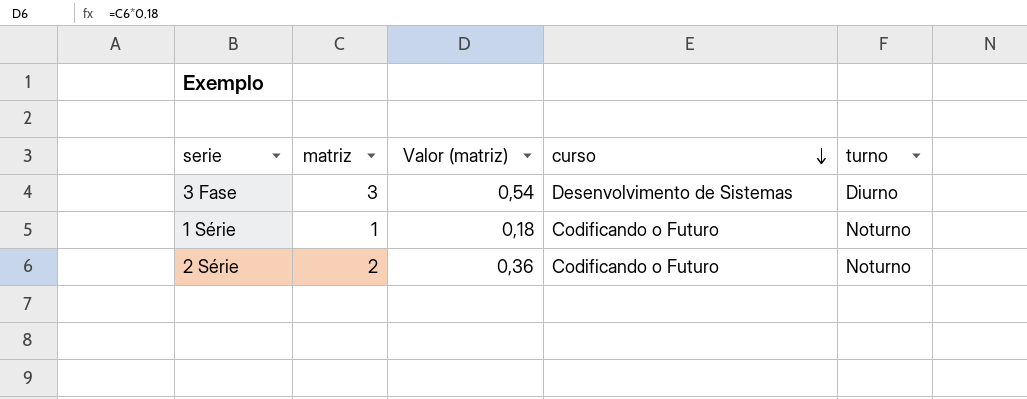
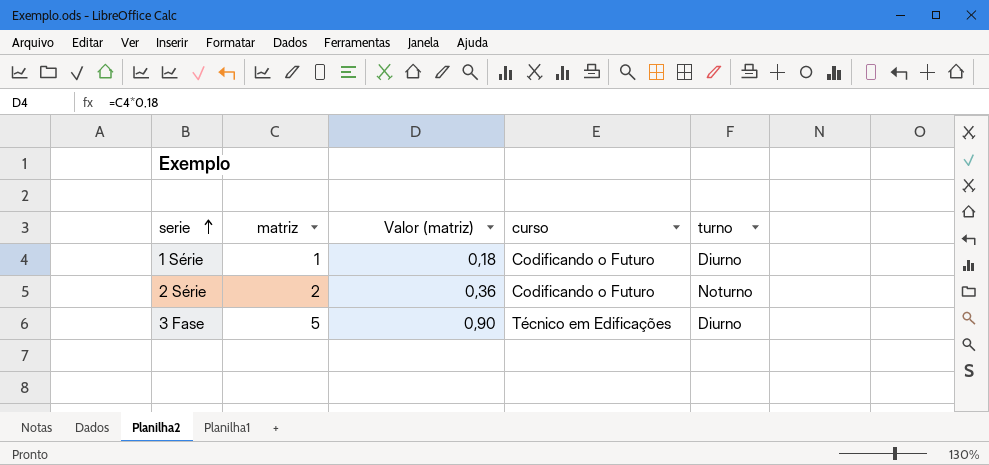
row order: curso descending -> serie ascending
1 Série | turno: Noturno -> Diurno
3 Fase | matriz: 3 -> 5
3 Fase | Valor (matriz): 0,54 -> 0,90
3 Fase | curso: Desenvolvimento de Sistemas -> Técnico em Edificações

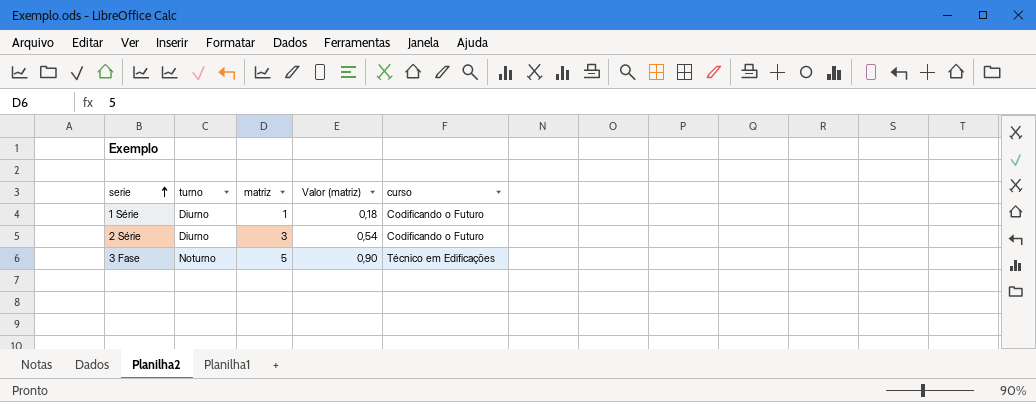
column turno | position: 5 -> 2
2 Série | turno: Noturno -> Diurno
2 Série | matriz: 2 -> 3
2 Série | Valor (matriz): 0,36 -> 0,54
3 Fase | turno: Diurno -> Noturno

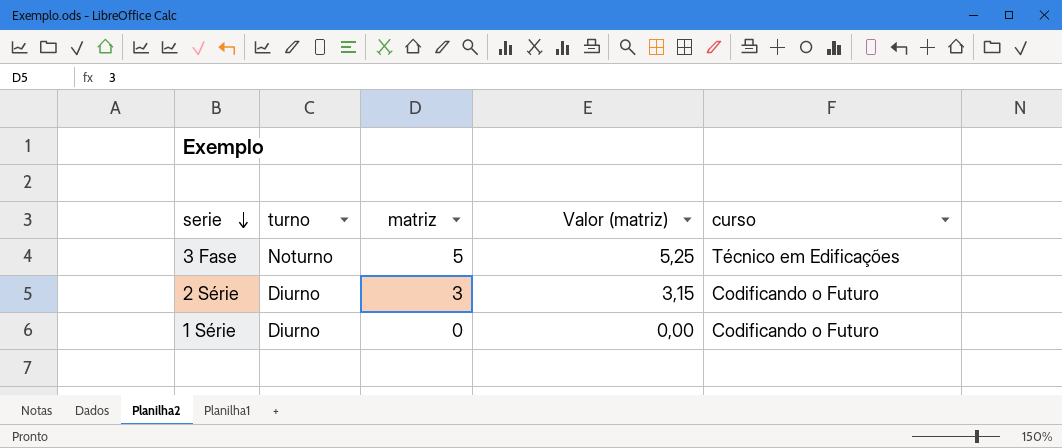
row order: serie ascending -> serie descending
column Valor (matriz) | formula: [matriz] * 0,18 -> [matriz] * 1,05
1 Série | matriz: 1 -> 0

